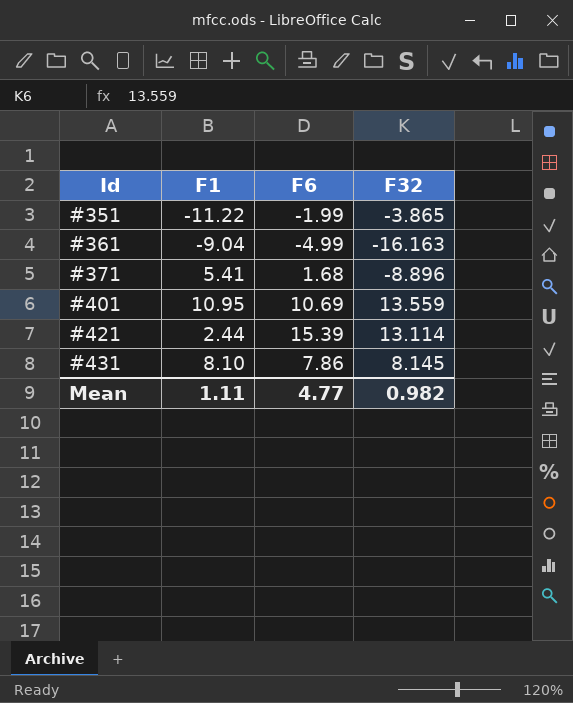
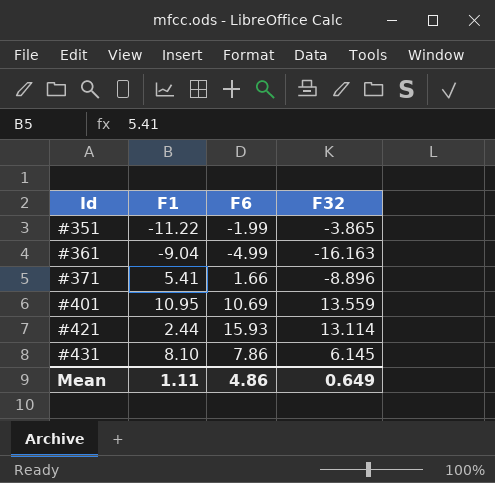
#371 | F6: 1.68 -> 1.66
#421 | F6: 15.39 -> 15.93
#431 | F32: 8.145 -> 6.145
Mean | F6: 4.77 -> 4.86
Mean | F32: 0.982 -> 0.649

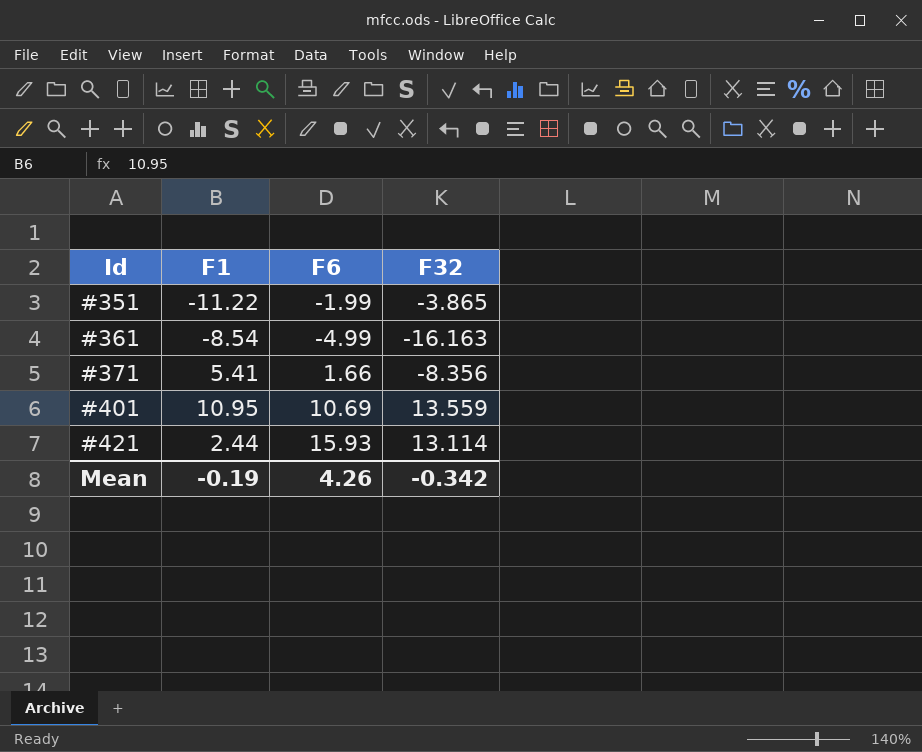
row #431: 8.10 | 7.86 | 6.145 -> none
#361 | F1: -9.04 -> -8.54
#371 | F32: -8.896 -> -8.356
Mean | F1: 1.11 -> -0.19
Mean | F6: 4.86 -> 4.26
Mean | F32: 0.649 -> -0.342

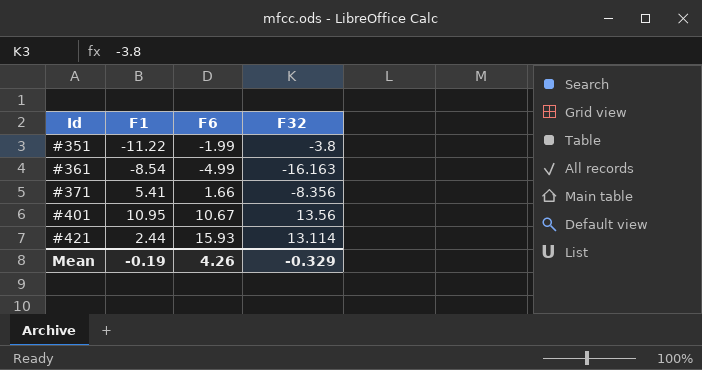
#351 | F32: -3.865 -> -3.8
#401 | F6: 10.69 -> 10.67
#401 | F32: 13.559 -> 13.56
Mean | F32: -0.342 -> -0.329

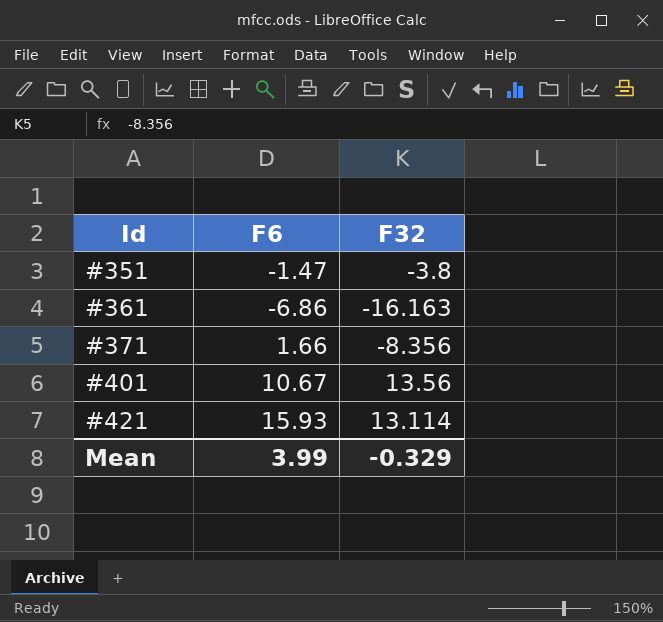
column F1 | position: 2 -> none
#351 | F6: -1.99 -> -1.47
#361 | F6: -4.99 -> -6.86
Mean | F6: 4.26 -> 3.99

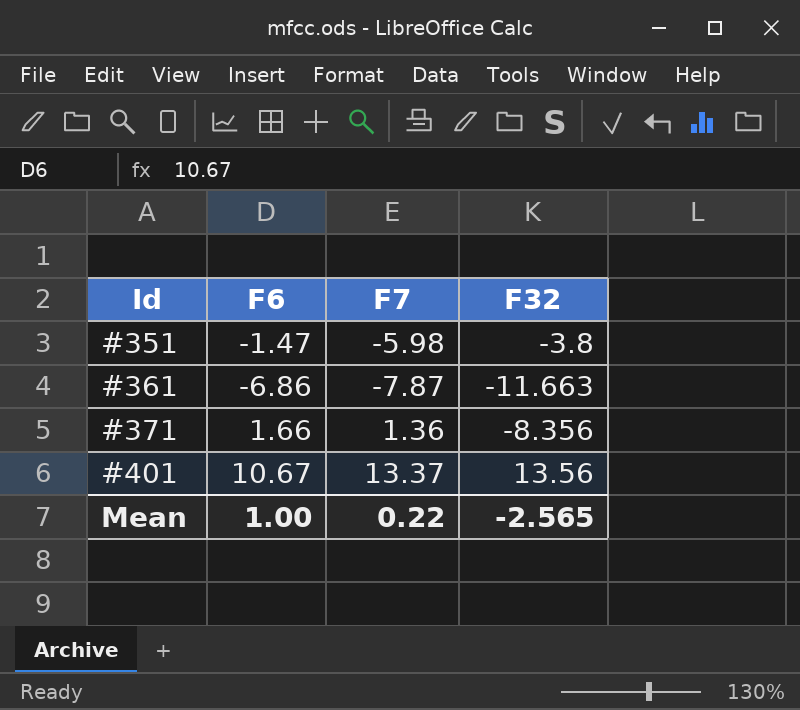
column F7 | position: none -> 3
row #421: 15.93 | 13.114 -> none
#361 | F32: -16.163 -> -11.663
Mean | F6: 3.99 -> 1.00
Mean | F32: -0.329 -> -2.565

